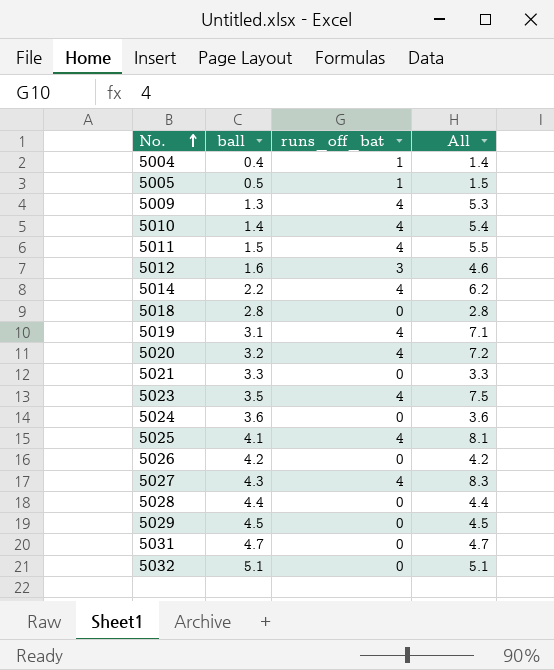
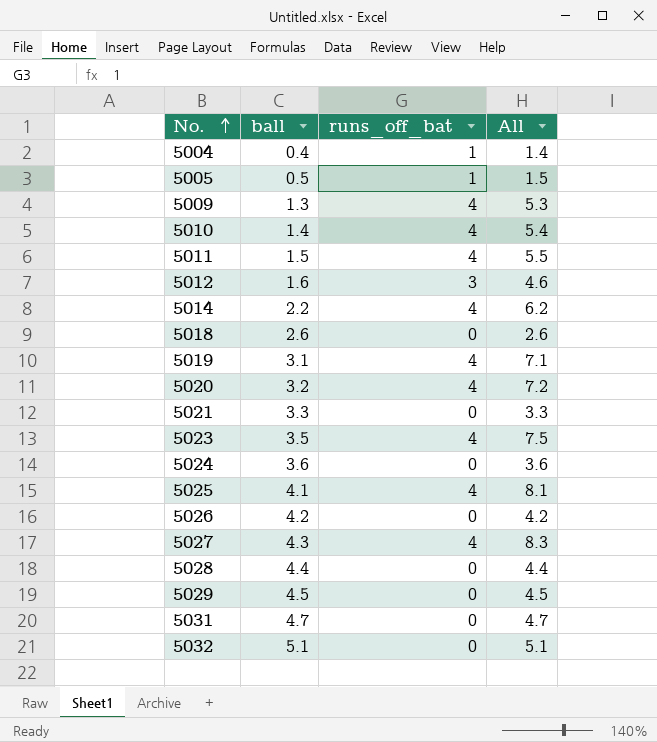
5018 | ball: 2.8 -> 2.6
5018 | All: 2.8 -> 2.6

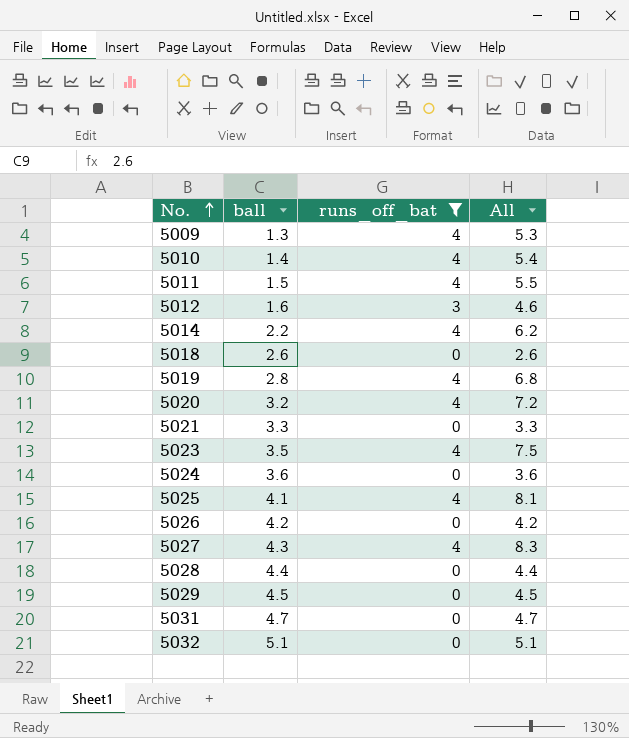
filter: none -> runs_off_bat != 1
5019 | ball: 3.1 -> 2.8
5019 | All: 7.1 -> 6.8

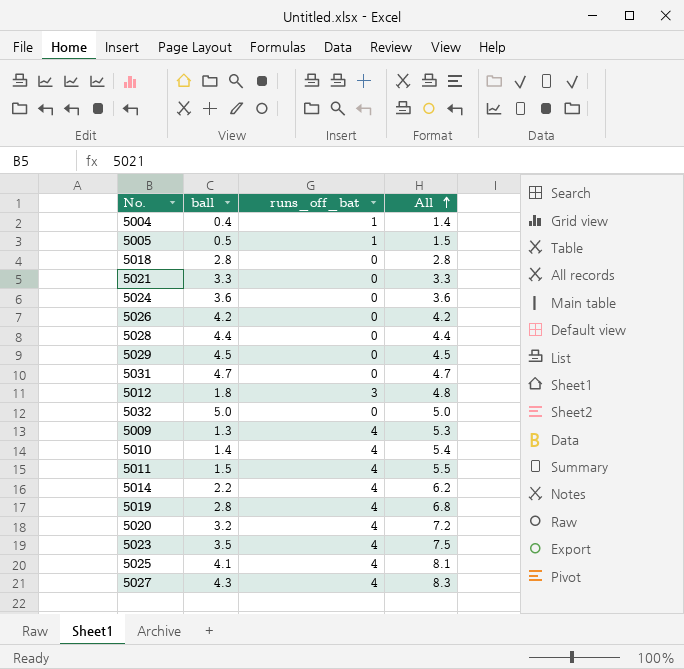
filter: runs_off_bat != 1 -> none
row order: No. ascending -> All ascending
5018 | ball: 2.6 -> 2.8
5018 | All: 2.6 -> 2.8
5012 | ball: 1.6 -> 1.8
5012 | All: 4.6 -> 4.8
5032 | ball: 5.1 -> 5.0
5032 | All: 5.1 -> 5.0

